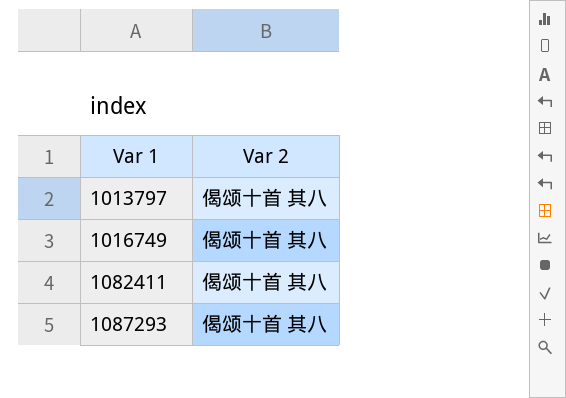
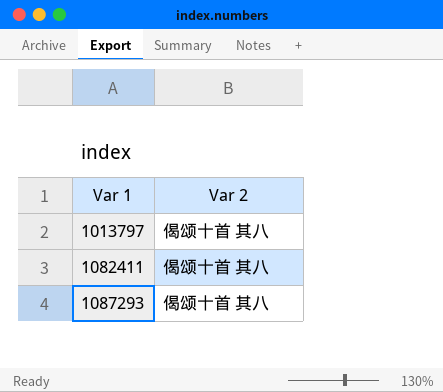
row 1016749: 偈颂十首 其八 -> none

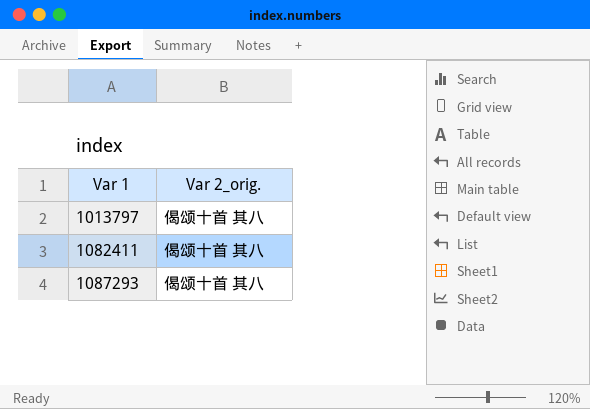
column name: Var 2 -> Var 2_orig.

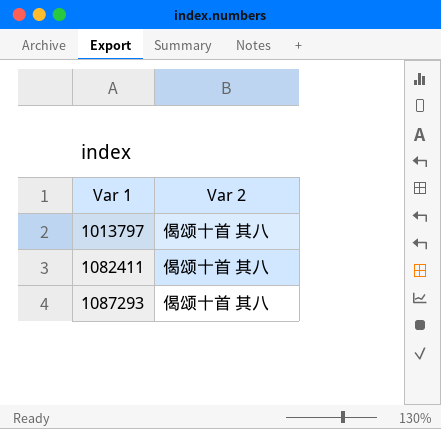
column name: Var 2_orig. -> Var 2

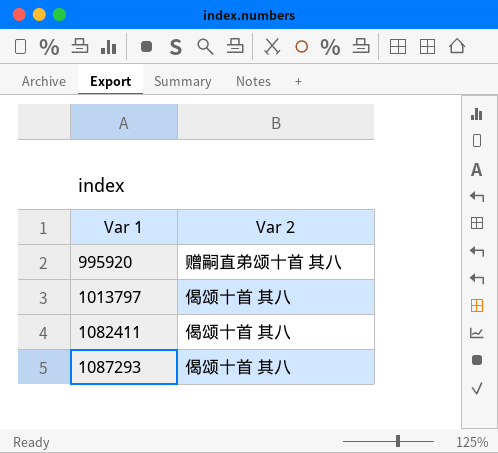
row 995920: none -> 赠嗣直弟颂十首 其八

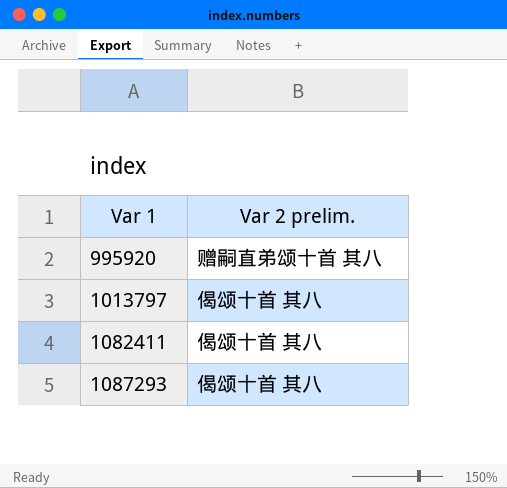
column name: Var 2 -> Var 2 prelim.

